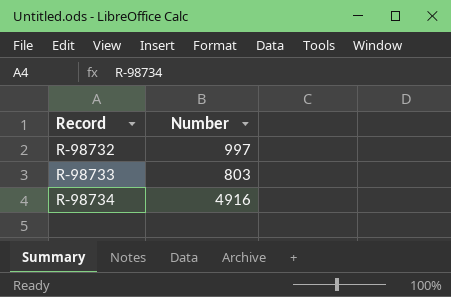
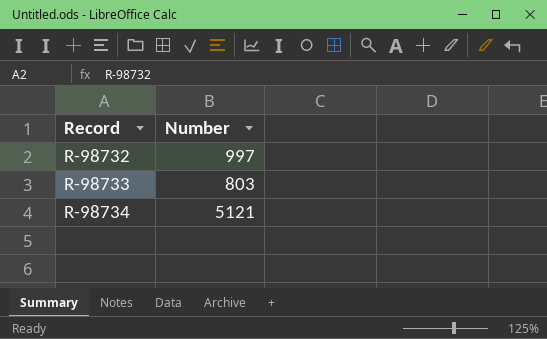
R-98734 | Number: 4916 -> 5121

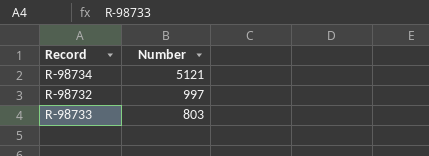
row order: Record ascending -> Number descending

